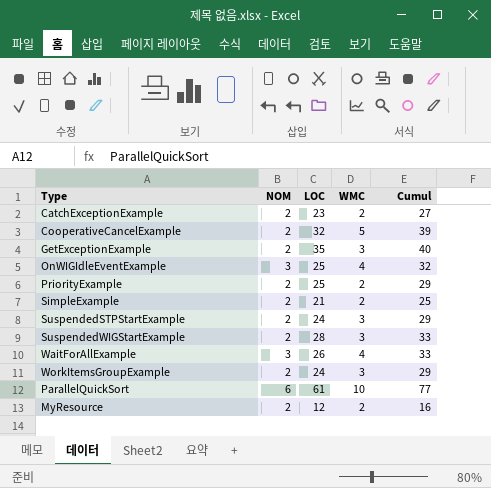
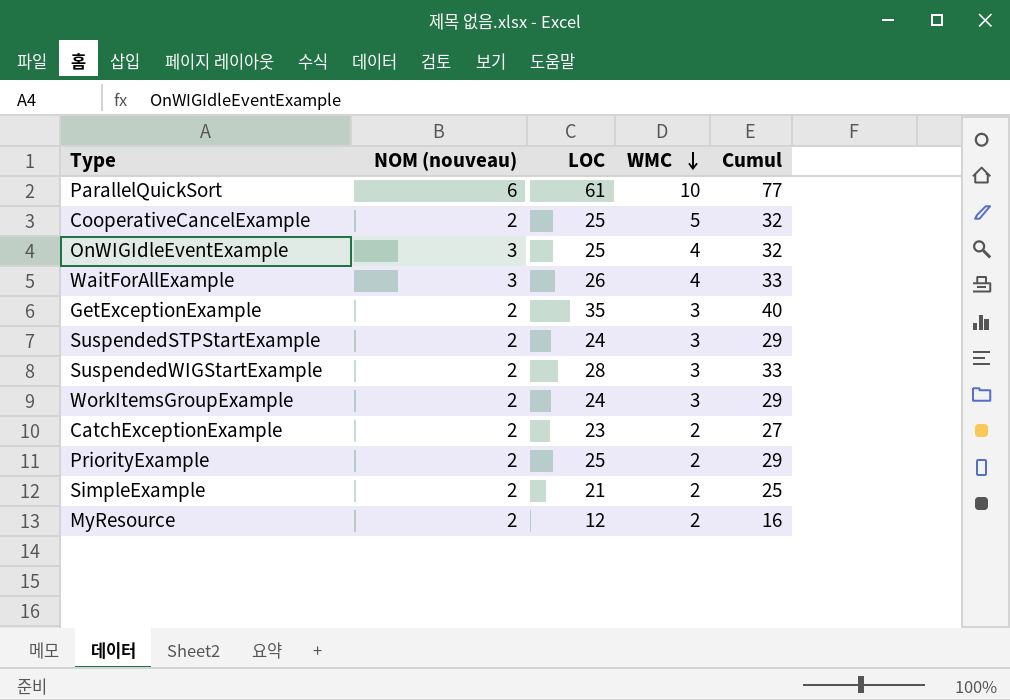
row order: none -> WMC descending
column name: NOM -> NOM (nouveau)
CooperativeCancelExample | LOC: 32 -> 25
CooperativeCancelExample | Cumul: 39 -> 32

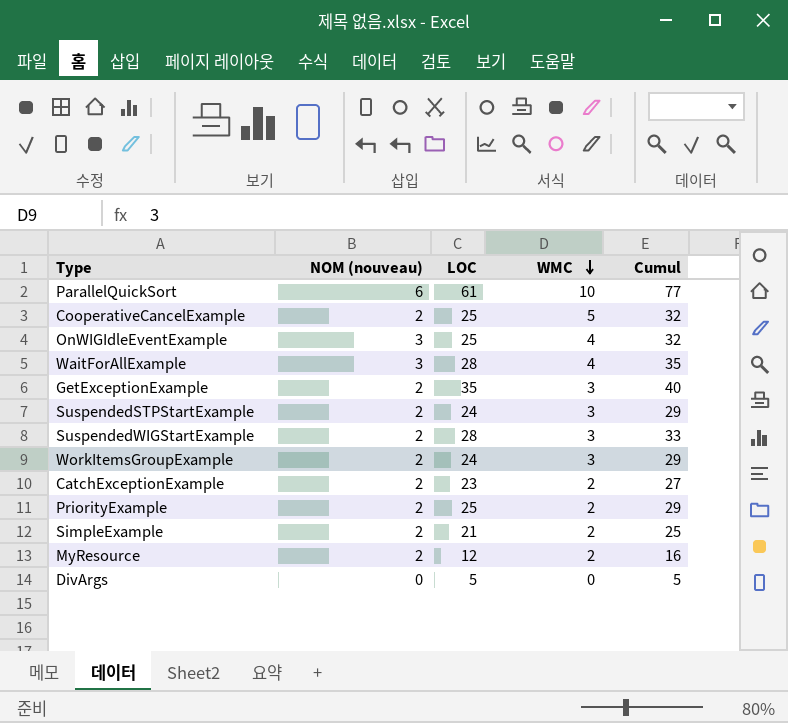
WaitForAllExample | LOC: 26 -> 28
WaitForAllExample | Cumul: 33 -> 35
row DivArgs: none -> 0 | 5 | 0 | 5

